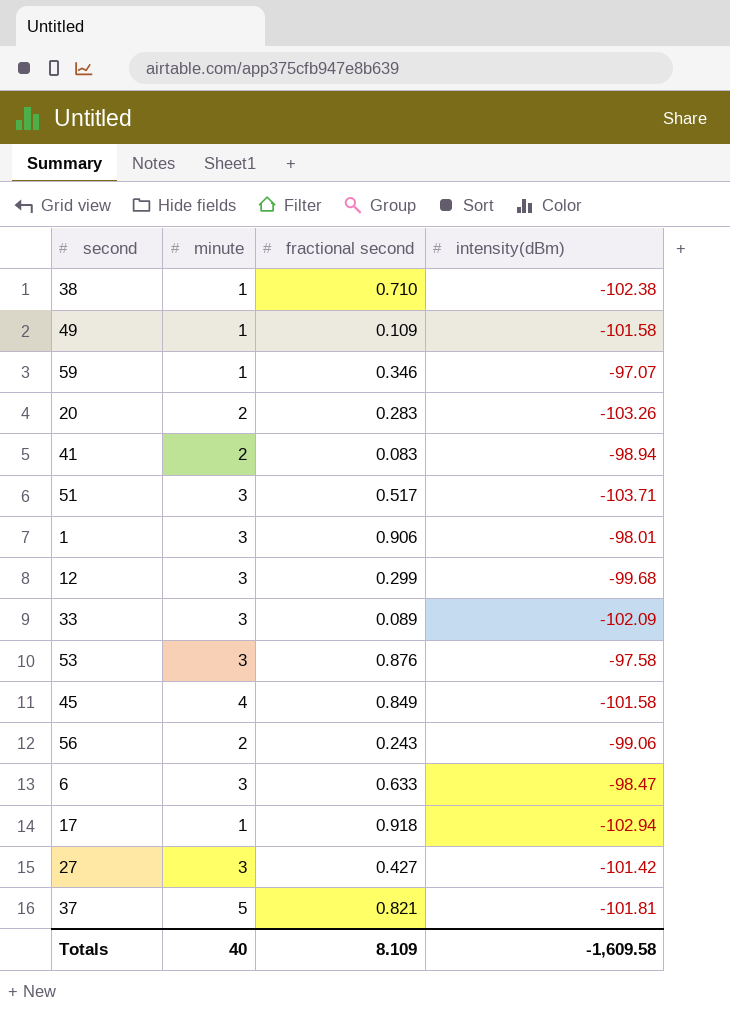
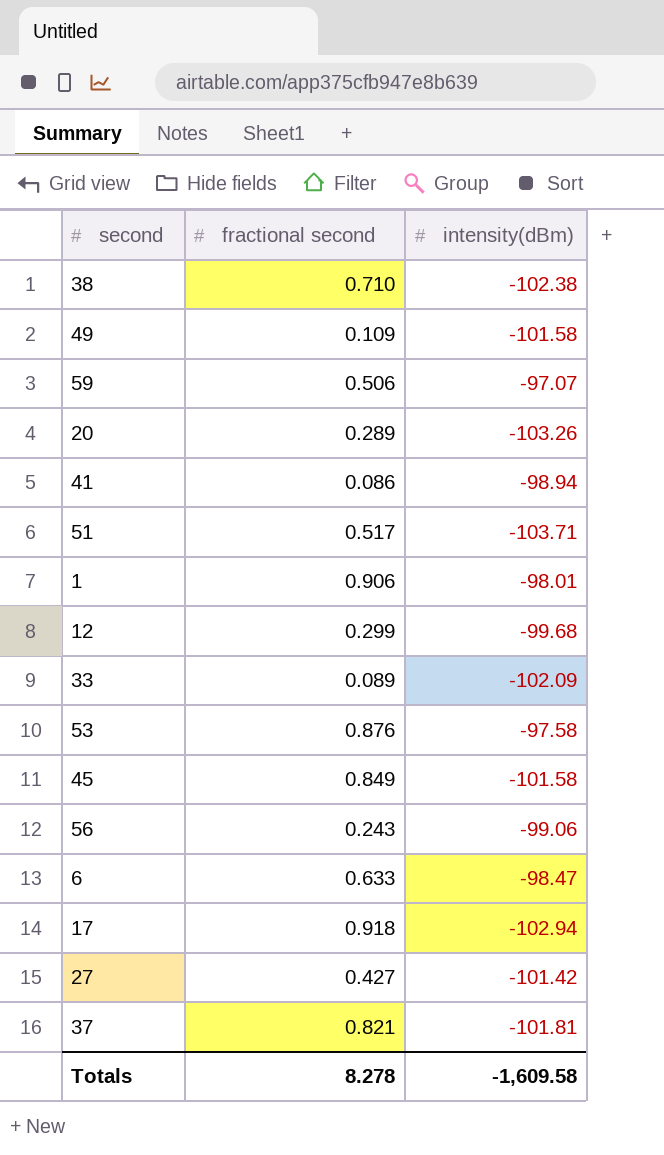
column minute | position: 2 -> none
59 | fractional second: 0.346 -> 0.506
20 | fractional second: 0.283 -> 0.289
41 | fractional second: 0.083 -> 0.086
Totals | fractional second: 8.109 -> 8.278

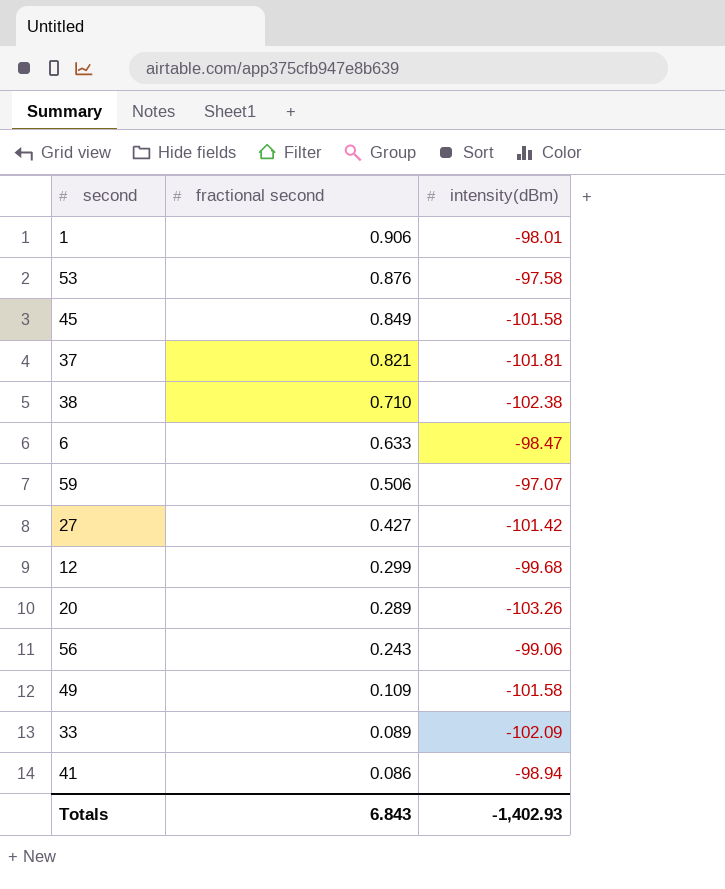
row order: none -> fractional second descending
row 51: 0.517 | -103.71 -> none
row 17: 0.918 | -102.94 -> none
Totals | fractional second: 8.278 -> 6.843
Totals | intensity(dBm): -1,609.58 -> -1,402.93

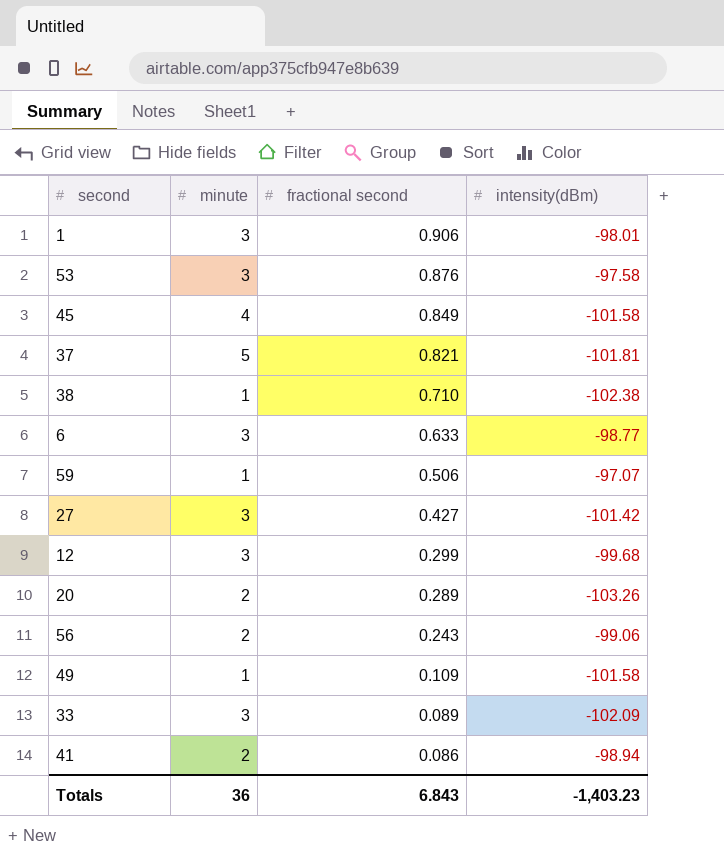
column minute | position: none -> 2
6 | intensity(dBm): -98.47 -> -98.77
Totals | intensity(dBm): -1,402.93 -> -1,403.23

